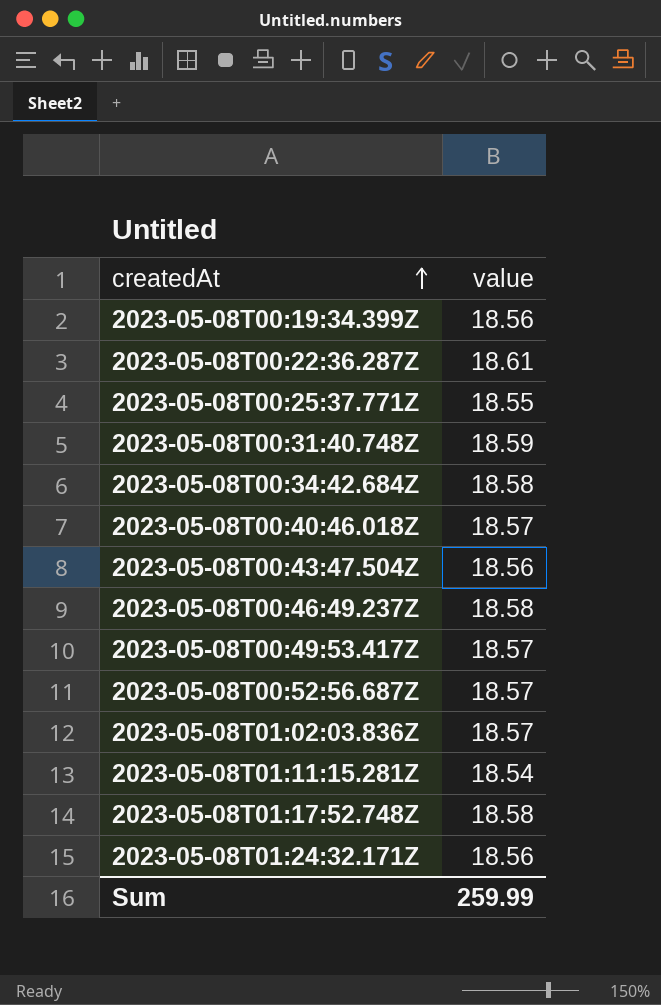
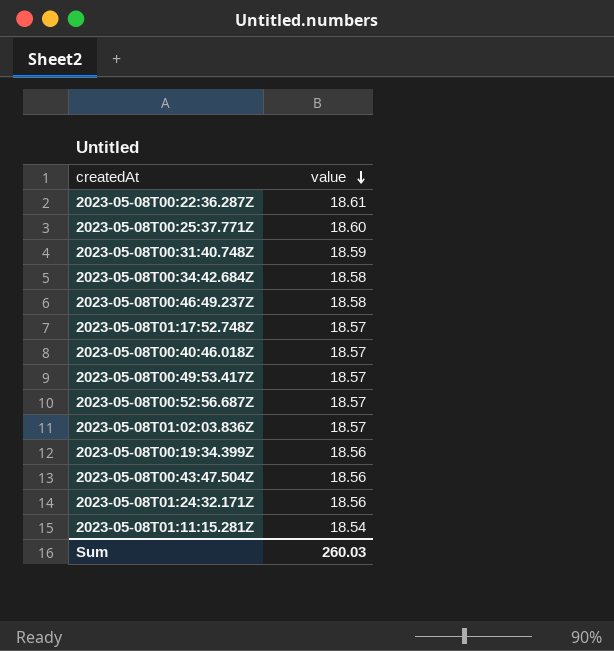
row order: createdAt ascending -> value descending
2023-05-08T00:25:37.771Z | value: 18.55 -> 18.60
2023-05-08T01:17:52.748Z | value: 18.58 -> 18.57
Sum | value: 259.99 -> 260.03

